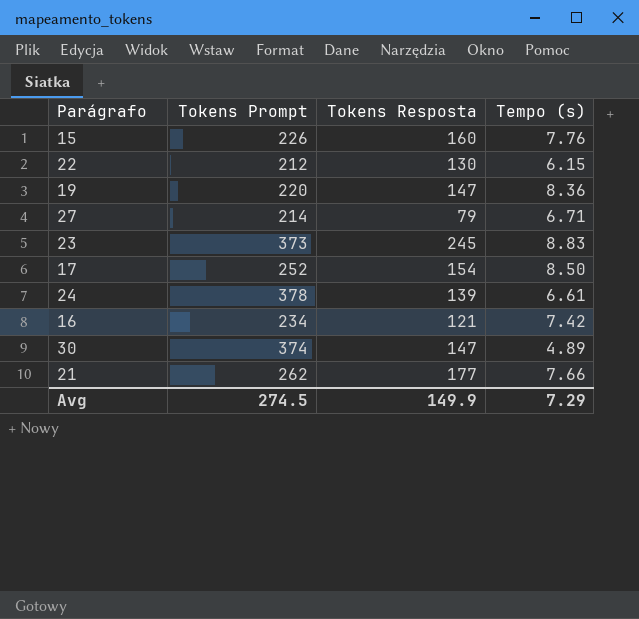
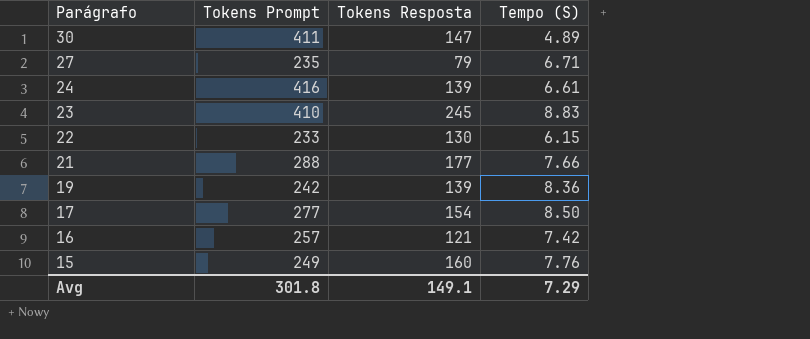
row order: none -> Parágrafo descending
column name: Tempo (s) -> Tempo (S)
30 | Tokens Prompt: 374 -> 411
27 | Tokens Prompt: 214 -> 235
24 | Tokens Prompt: 378 -> 416
23 | Tokens Prompt: 373 -> 410
22 | Tokens Prompt: 212 -> 233
21 | Tokens Prompt: 262 -> 288
19 | Tokens Prompt: 220 -> 242
19 | Tokens Resposta: 147 -> 139
17 | Tokens Prompt: 252 -> 277
16 | Tokens Prompt: 234 -> 257
15 | Tokens Prompt: 226 -> 249
Avg | Tokens Prompt: 274.5 -> 301.8
Avg | Tokens Resposta: 149.9 -> 149.1

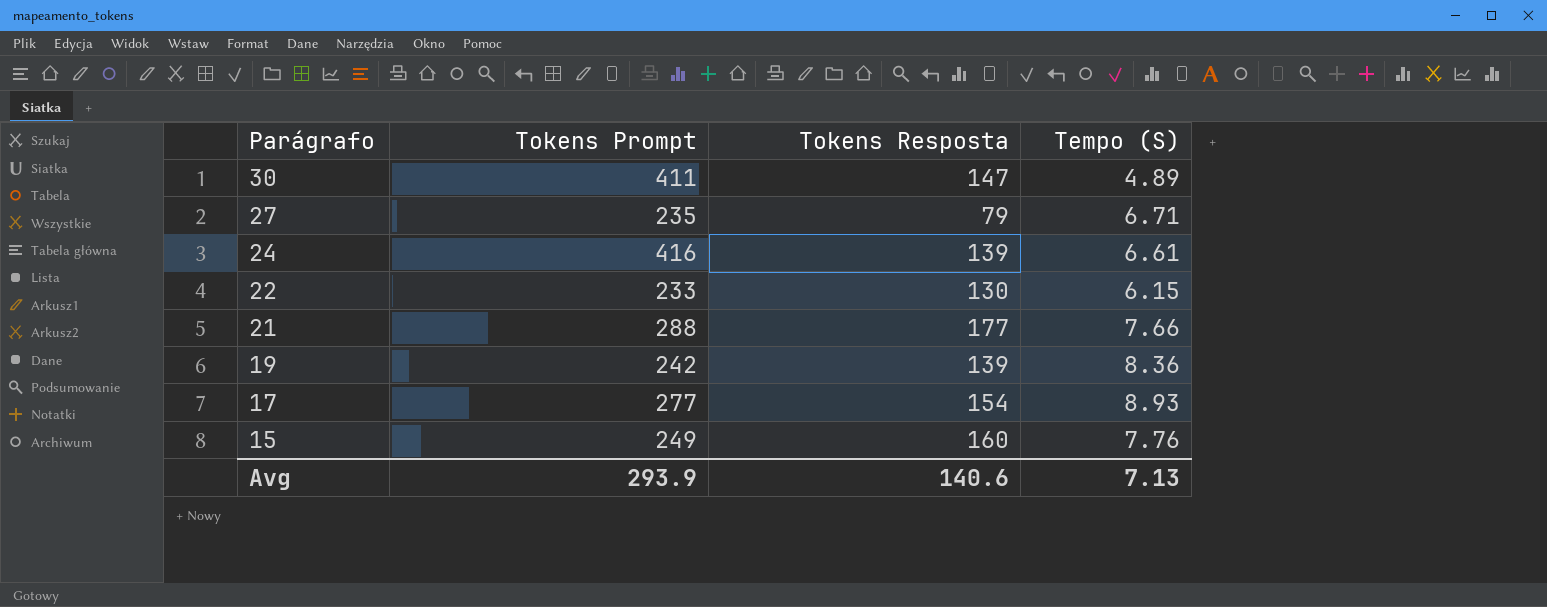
row 23: 410 | 245 | 8.83 -> none
row 16: 257 | 121 | 7.42 -> none
17 | Tempo (S): 8.50 -> 8.93
Avg | Tokens Prompt: 301.8 -> 293.9
Avg | Tokens Resposta: 149.1 -> 140.6
Avg | Tempo (S): 7.29 -> 7.13

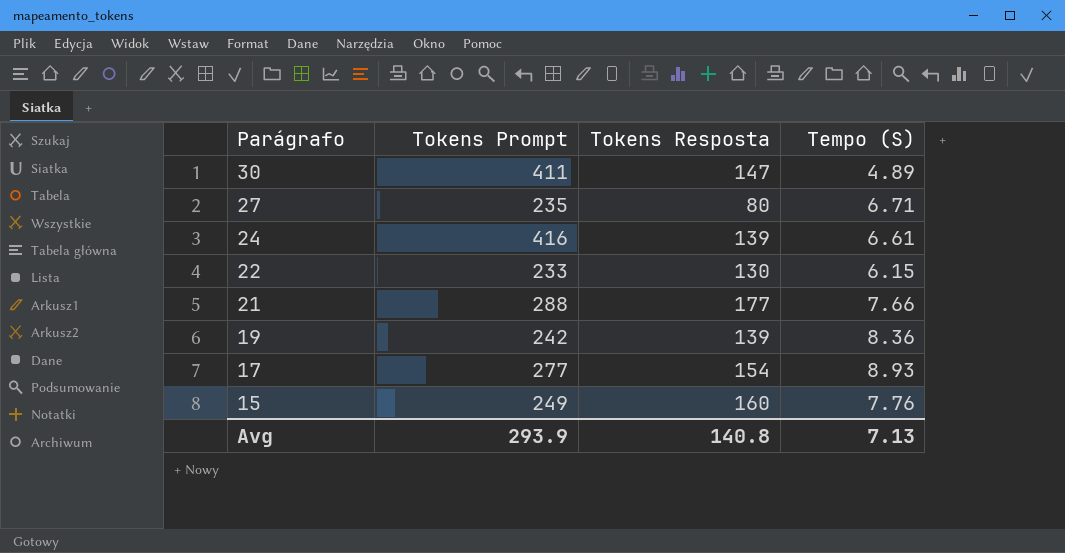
27 | Tokens Resposta: 79 -> 80
Avg | Tokens Resposta: 140.6 -> 140.8

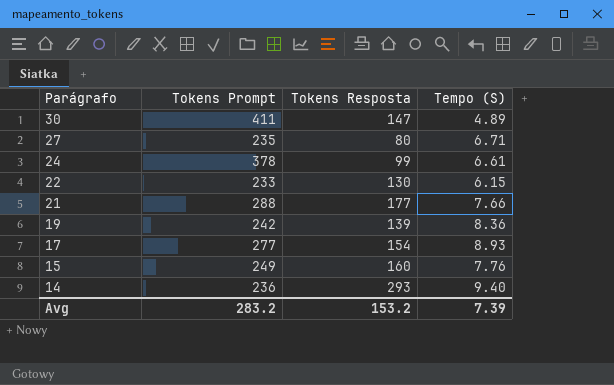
24 | Tokens Prompt: 416 -> 378
24 | Tokens Resposta: 139 -> 99
row 14: none -> 236 | 293 | 9.40
Avg | Tokens Prompt: 293.9 -> 283.2
Avg | Tokens Resposta: 140.8 -> 153.2
Avg | Tempo (S): 7.13 -> 7.39

